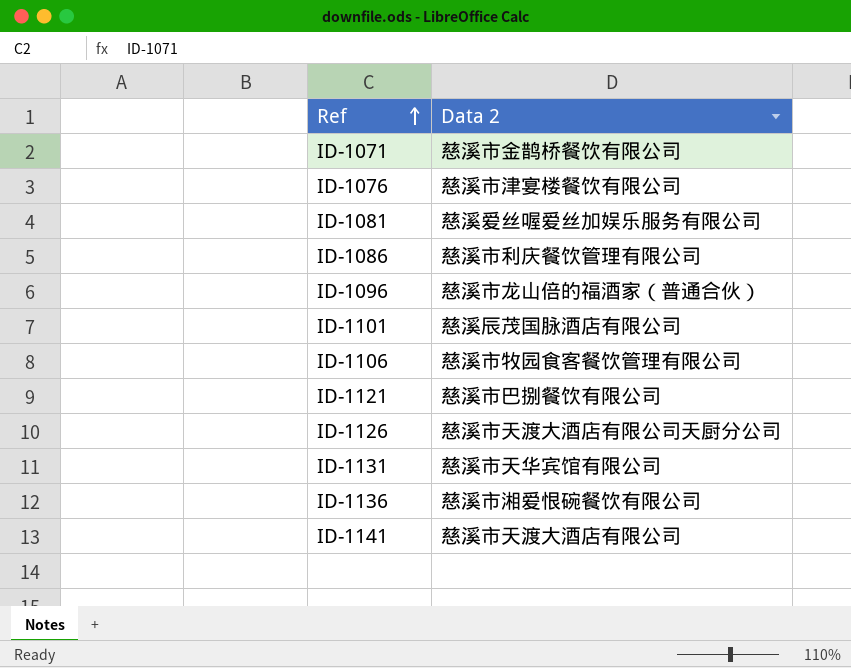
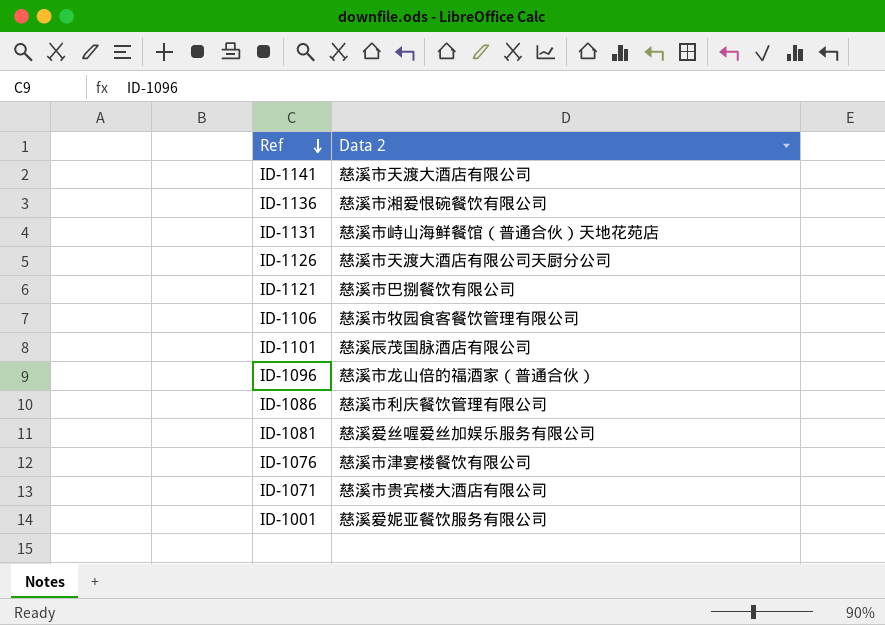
row order: Ref ascending -> Ref descending
ID-1131 | Data 2: 慈溪市天华宾馆有限公司 -> 慈溪市峙山海鲜餐馆（普通合伙）天地花苑店
ID-1071 | Data 2: 慈溪市金鹊桥餐饮有限公司 -> 慈溪市贵宾楼大酒店有限公司
row ID-1001: none -> 慈溪爱妮亚餐饮服务有限公司

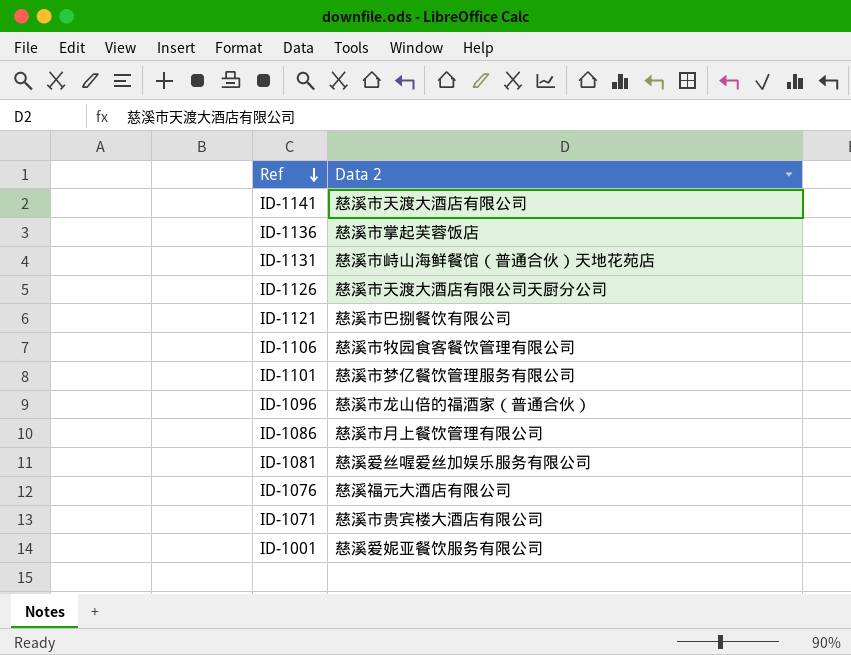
ID-1136 | Data 2: 慈溪市湘爱恨碗餐饮有限公司 -> 慈溪市掌起芙蓉饭店
ID-1101 | Data 2: 慈溪辰茂国脉酒店有限公司 -> 慈溪市梦亿餐饮管理服务有限公司
ID-1086 | Data 2: 慈溪市利庆餐饮管理有限公司 -> 慈溪市月上餐饮管理有限公司
ID-1076 | Data 2: 慈溪市津宴楼餐饮有限公司 -> 慈溪福元大酒店有限公司

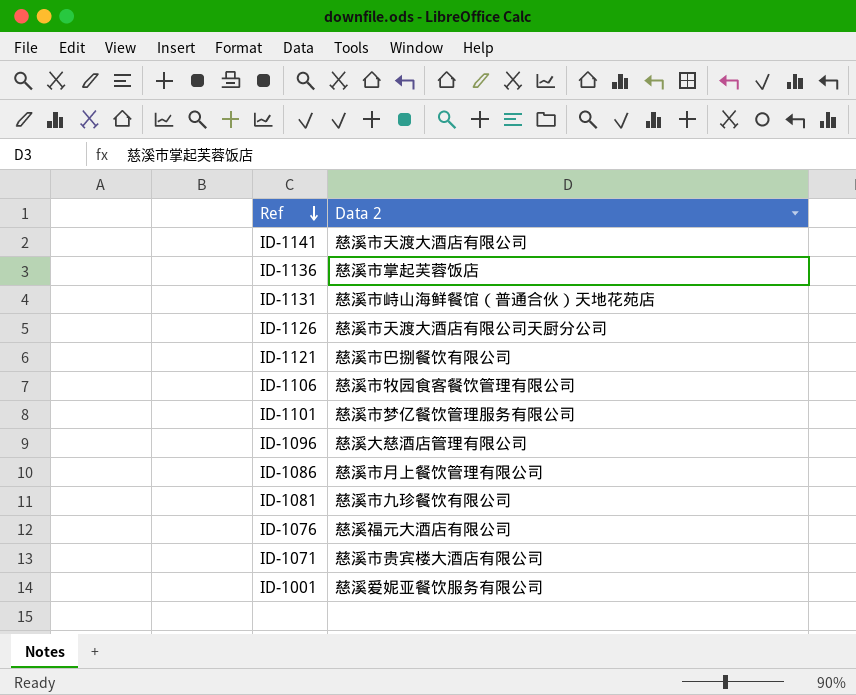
ID-1096 | Data 2: 慈溪市龙山倍的福酒家（普通合伙） -> 慈溪大慈酒店管理有限公司
ID-1081 | Data 2: 慈溪爱丝喔爱丝加娱乐服务有限公司 -> 慈溪市九珍餐饮有限公司

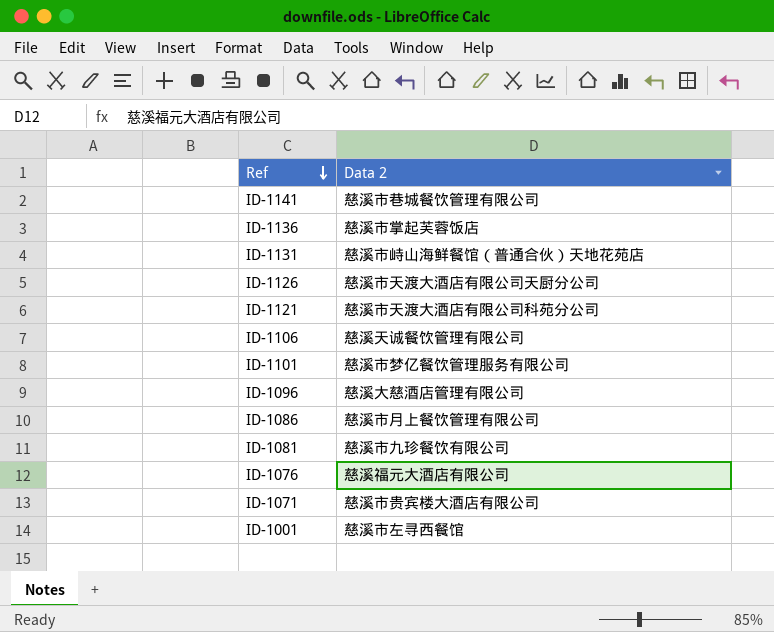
ID-1141 | Data 2: 慈溪市天渡大酒店有限公司 -> 慈溪市巷城餐饮管理有限公司
ID-1121 | Data 2: 慈溪市巴捌餐饮有限公司 -> 慈溪市天渡大酒店有限公司科苑分公司
ID-1106 | Data 2: 慈溪市牧园食客餐饮管理有限公司 -> 慈溪天诚餐饮管理有限公司
ID-1001 | Data 2: 慈溪爱妮亚餐饮服务有限公司 -> 慈溪市左寻西餐馆

